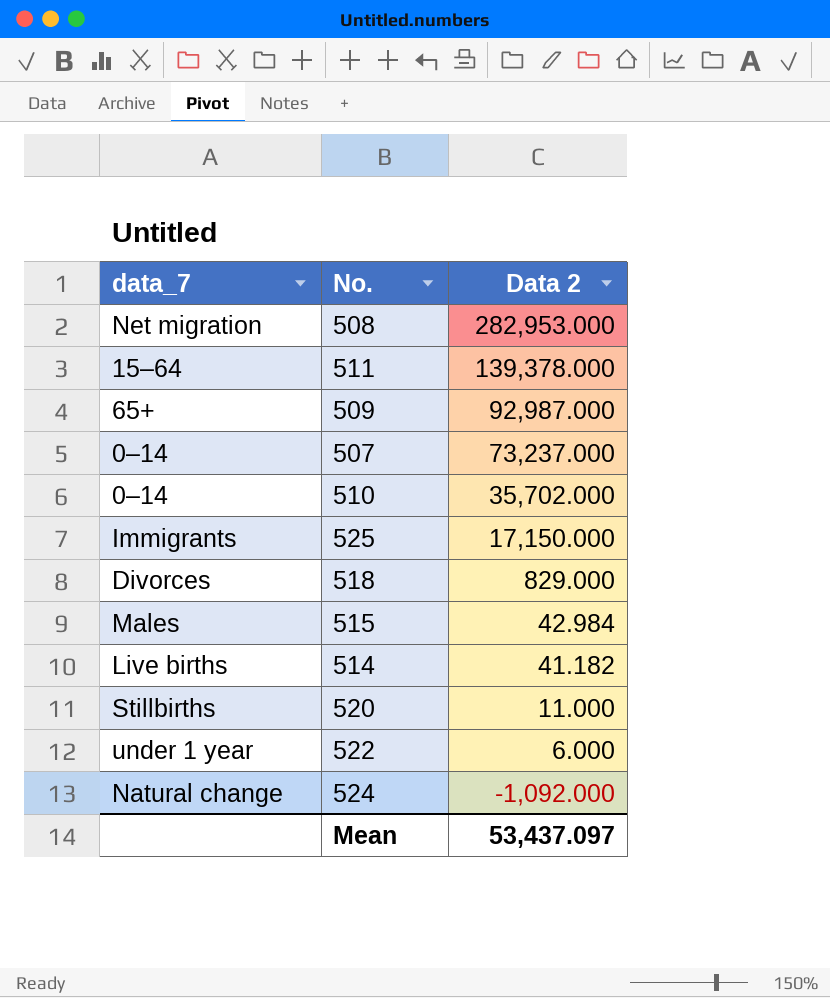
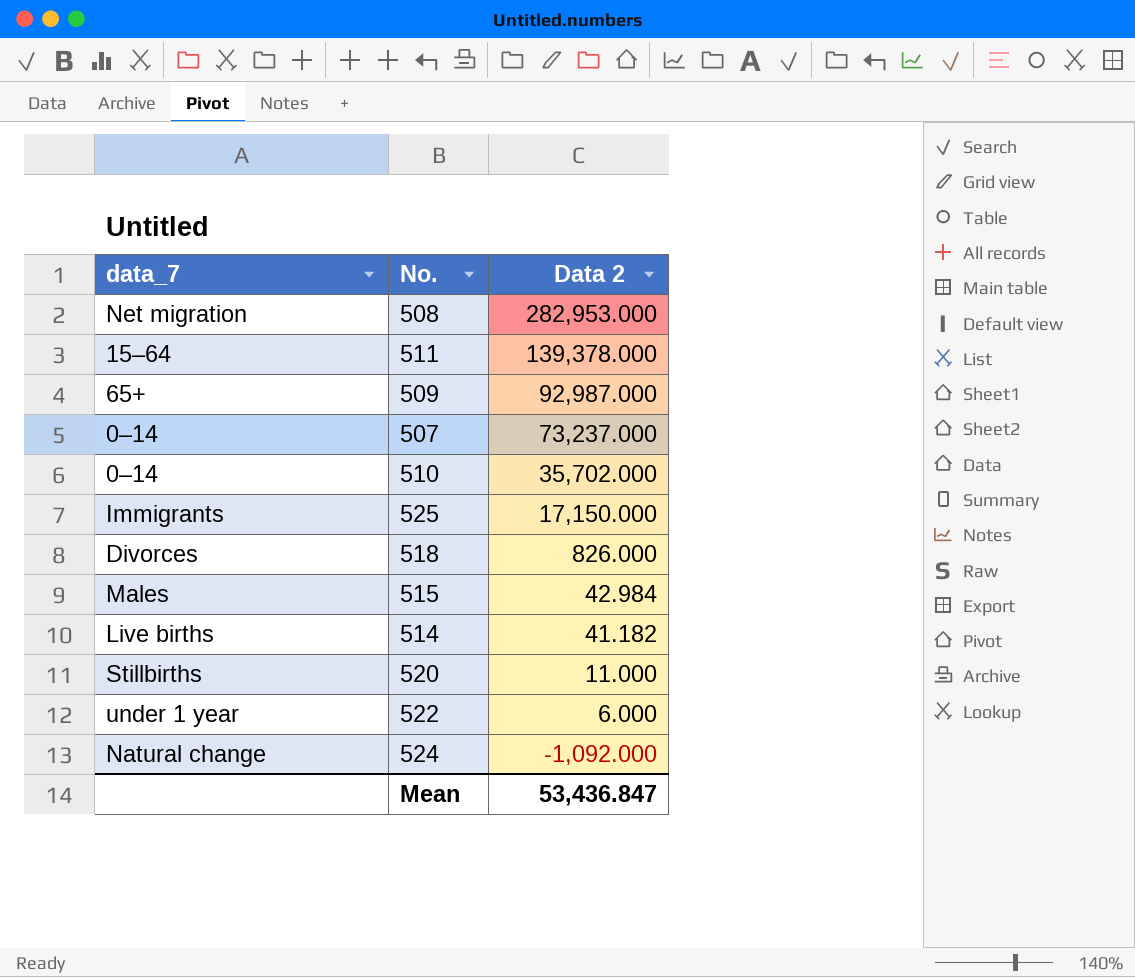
518 | Data 2: 829.000 -> 826.000
Mean | Data 2: 53,437.097 -> 53,436.847

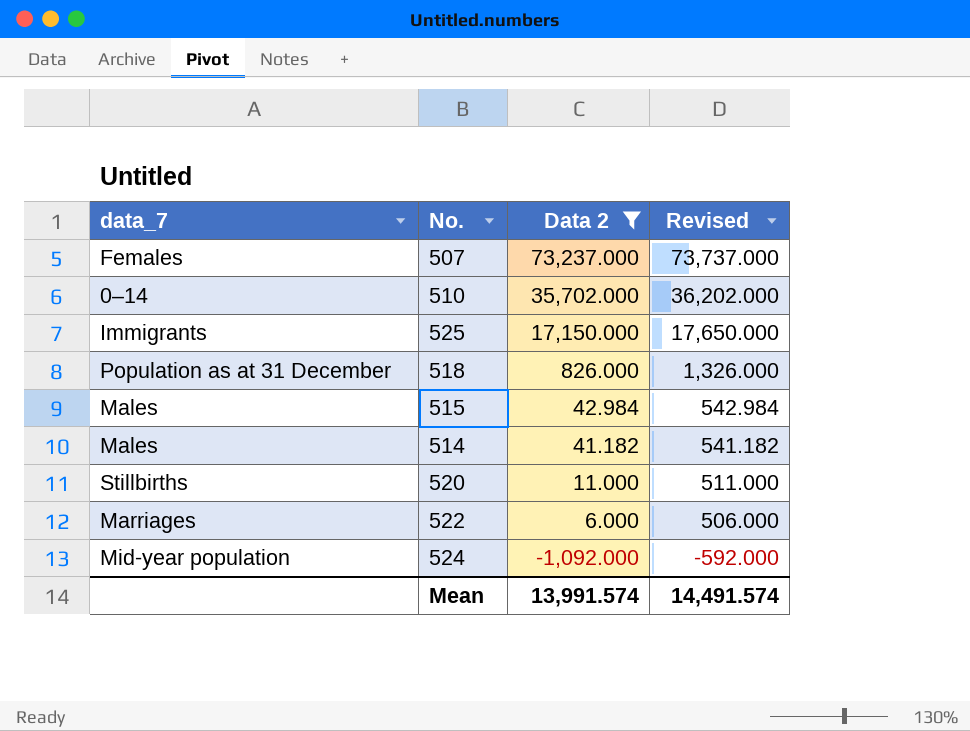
filter: none -> Data 2 <= 73,237.000
column Revised | formula: none -> [Data 2] + 500
507 | data_7: 0–14 -> Females
518 | data_7: Divorces -> Population as at 31 December
514 | data_7: Live births -> Males
522 | data_7: under 1 year -> Marriages
524 | data_7: Natural change -> Mid-year population
Mean | Data 2: 53,436.847 -> 13,991.574

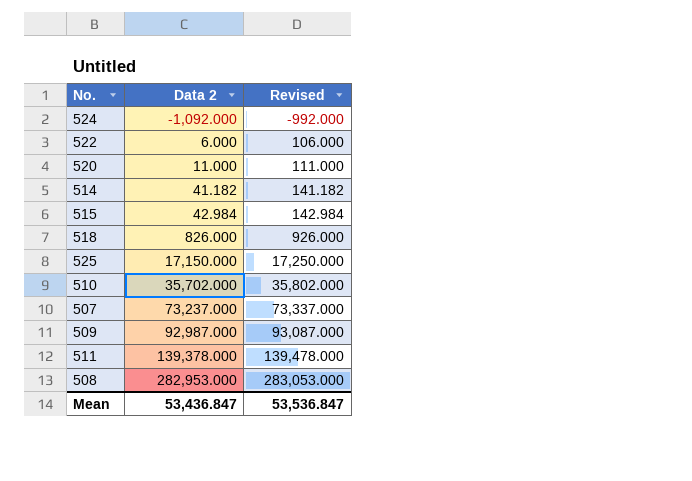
filter: Data 2 <= 73,237.000 -> none
row order: Data 2 descending -> Data 2 ascending
column data_7 | position: 1 -> none
column Revised | formula: [Data 2] + 500 -> [Data 2] + 100
Mean | Data 2: 13,991.574 -> 53,436.847
Mean | Revised: 14,491.574 -> 53,536.847

